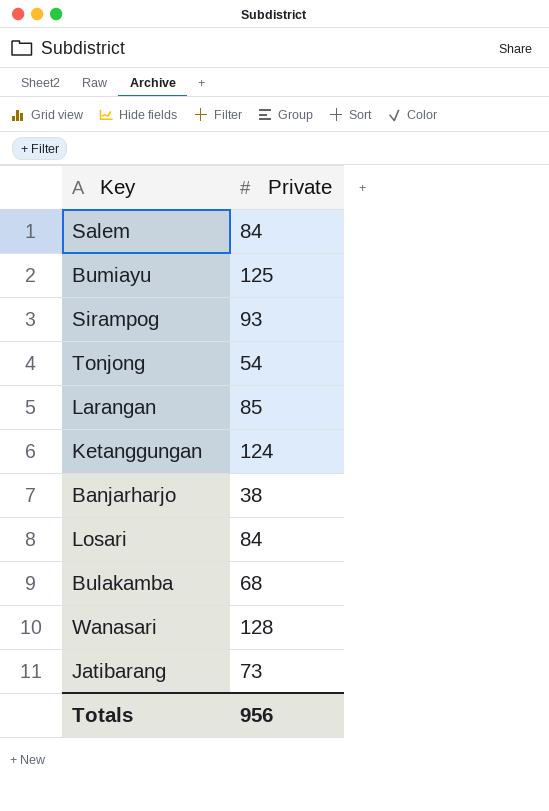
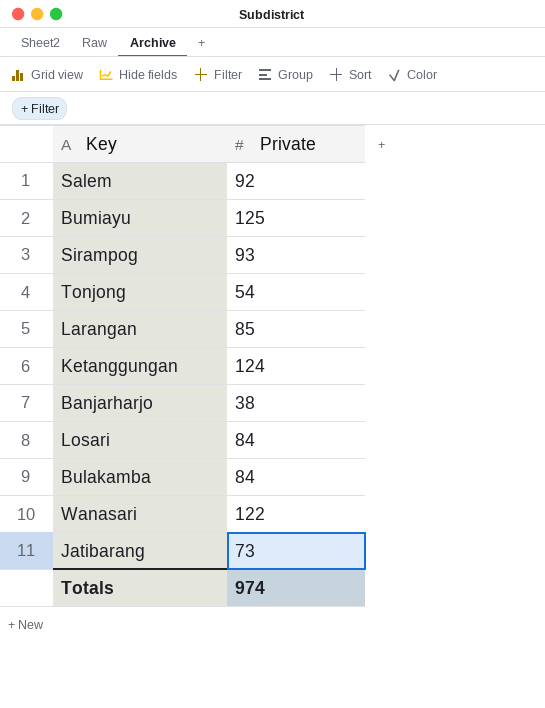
Salem | Private: 84 -> 92
Bulakamba | Private: 68 -> 84
Wanasari | Private: 128 -> 122
Totals | Private: 956 -> 974

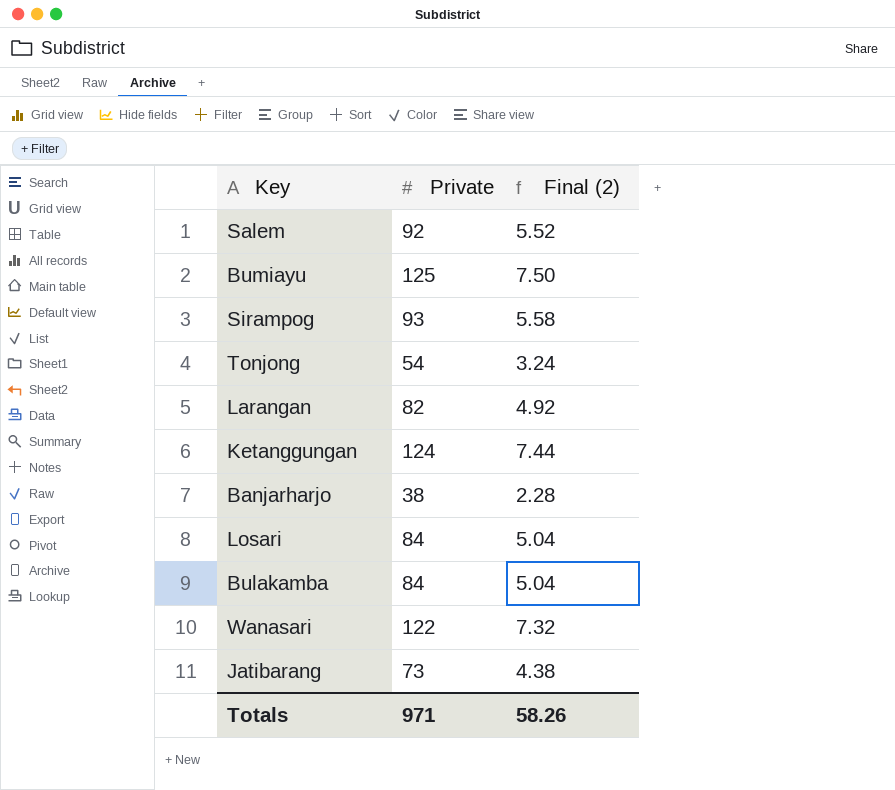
column Final (2) | formula: none -> [Private] * 0.06
Larangan | Private: 85 -> 82
Totals | Private: 974 -> 971

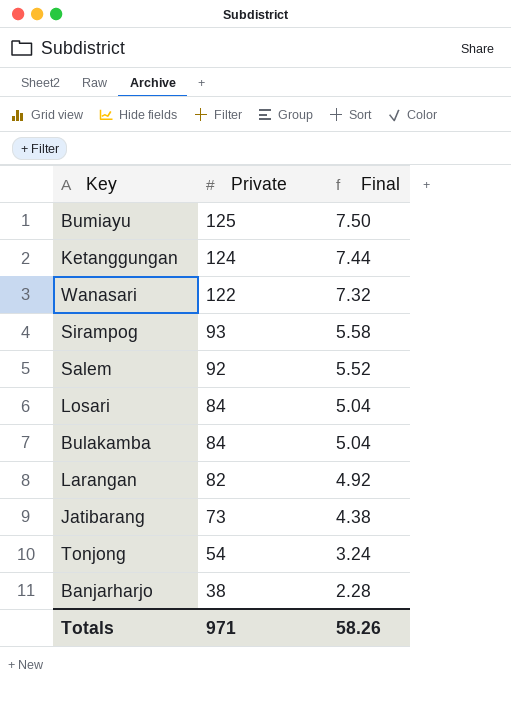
row order: none -> Private descending
column name: Final (2) -> Final

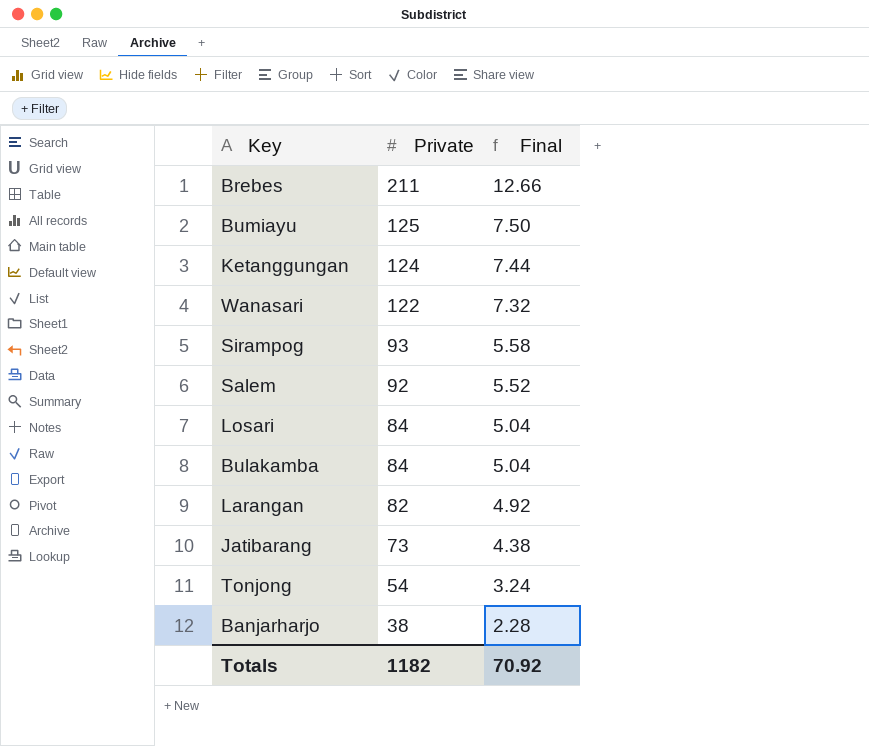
row Brebes: none -> 211 | 12.66
Totals | Private: 971 -> 1182
Totals | Final: 58.26 -> 70.92

